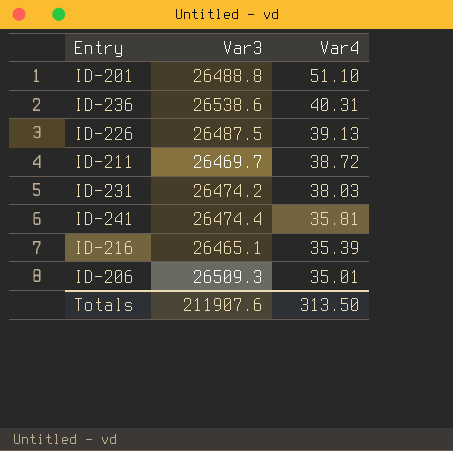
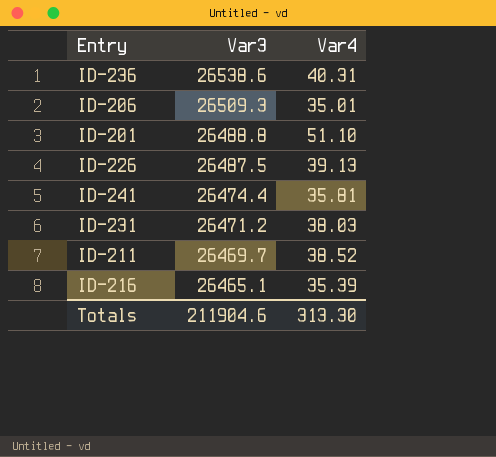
row order: Var4 descending -> Var3 descending
ID-231 | Var3: 26474.2 -> 26471.2
ID-211 | Var4: 38.72 -> 38.52
Totals | Var3: 211907.6 -> 211904.6
Totals | Var4: 313.50 -> 313.30

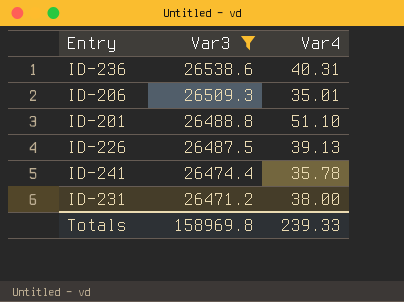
filter: none -> Var3 >= 26471.2
ID-241 | Var4: 35.81 -> 35.78
ID-231 | Var4: 38.03 -> 38.00
Totals | Var3: 211904.6 -> 158969.8
Totals | Var4: 313.30 -> 239.33

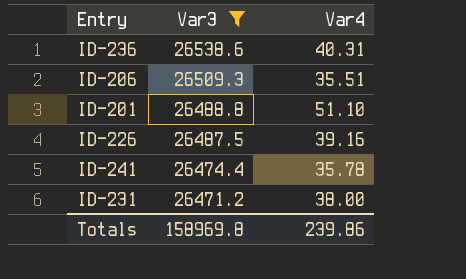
ID-206 | Var4: 35.01 -> 35.51
ID-226 | Var4: 39.13 -> 39.16
Totals | Var4: 239.33 -> 239.86

